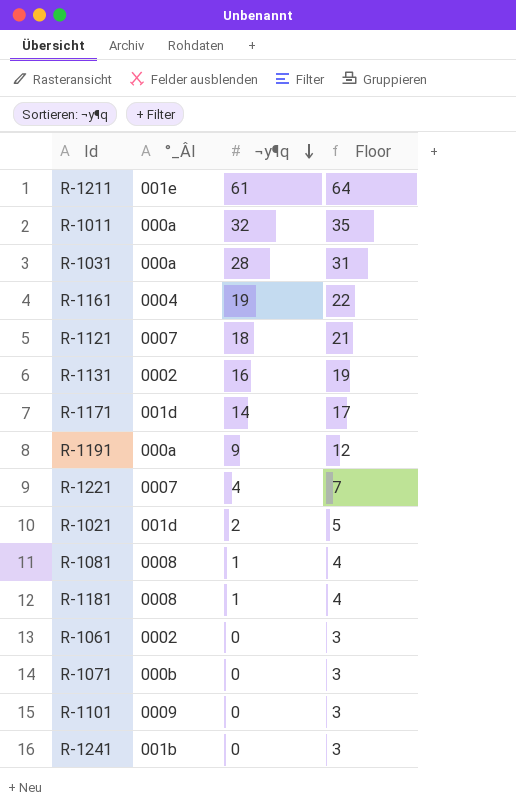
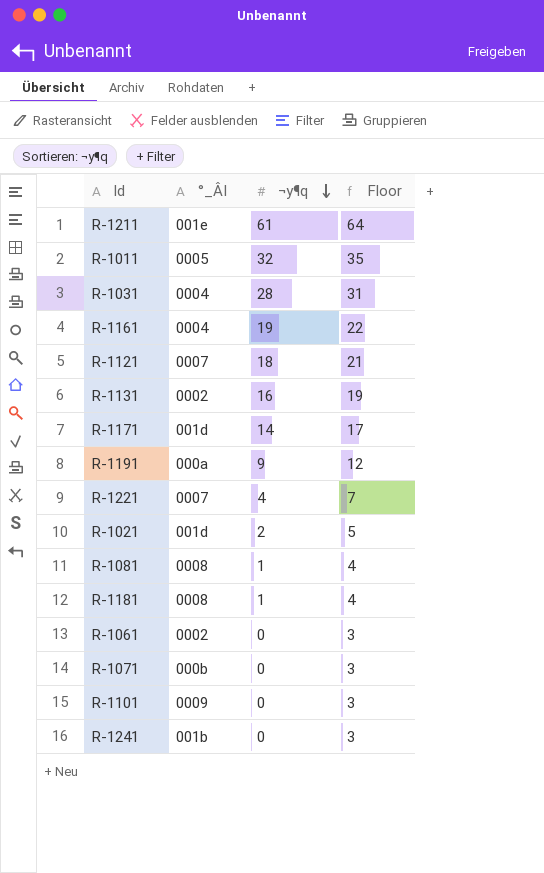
R-1011 | °_ÂI: 000a -> 0005
R-1031 | °_ÂI: 000a -> 0004

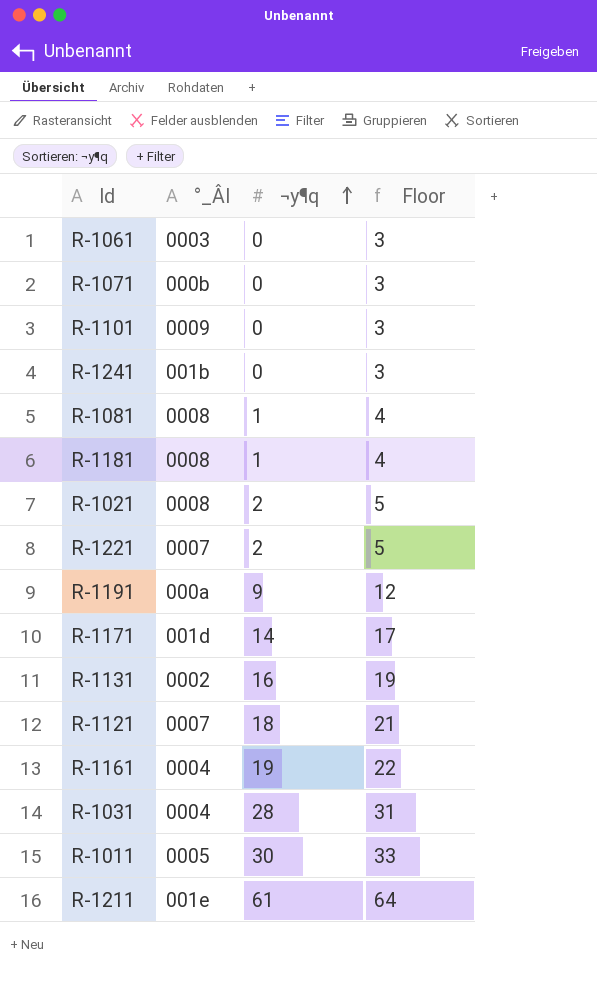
row order: ¬y¶q descending -> ¬y¶q ascending
R-1061 | °_ÂI: 0002 -> 0003
R-1021 | °_ÂI: 001d -> 0008
R-1221 | ¬y¶q: 4 -> 2
R-1221 | Floor: 7 -> 5
R-1011 | ¬y¶q: 32 -> 30
R-1011 | Floor: 35 -> 33

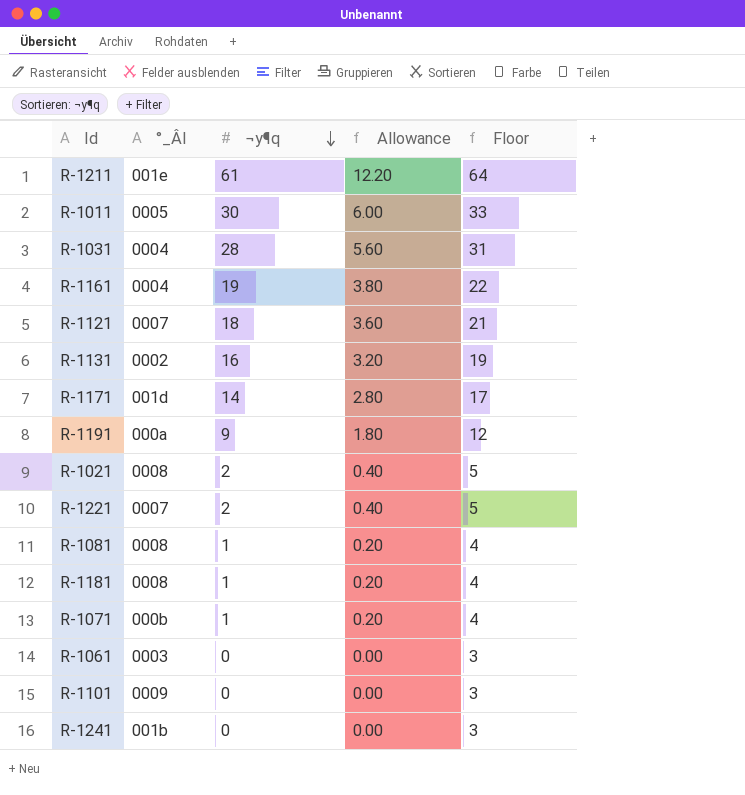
row order: ¬y¶q ascending -> ¬y¶q descending
column Allowance | formula: none -> [¬y¶q] * 0.2
R-1071 | ¬y¶q: 0 -> 1
R-1071 | Floor: 3 -> 4

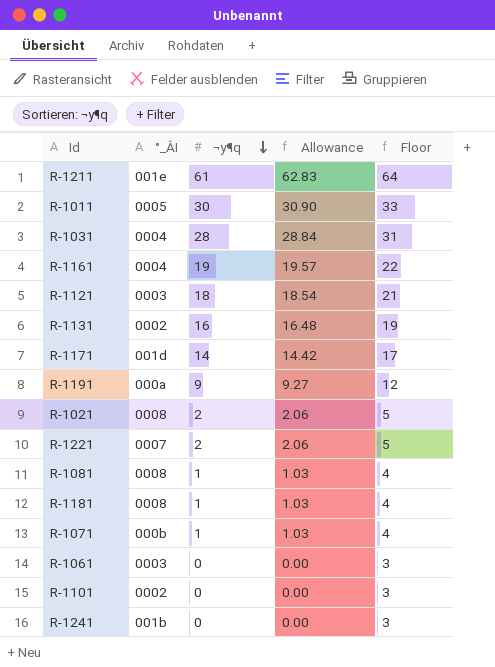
column Allowance | formula: [¬y¶q] * 0.2 -> [¬y¶q] * 1.03
R-1121 | °_ÂI: 0007 -> 0003
R-1101 | °_ÂI: 0009 -> 0002

